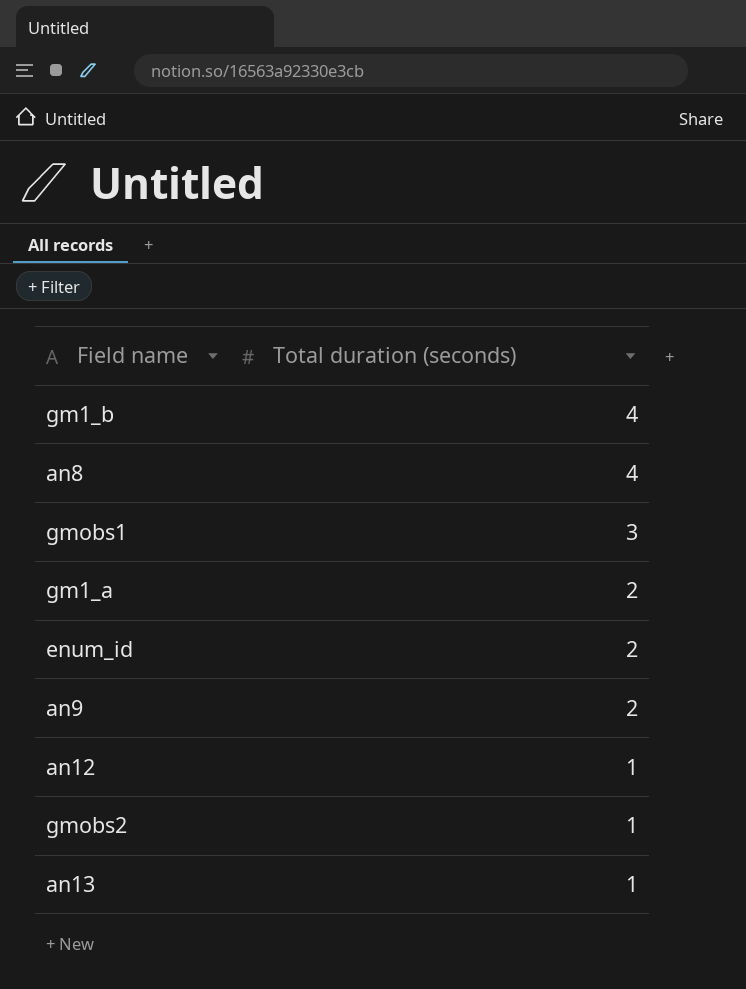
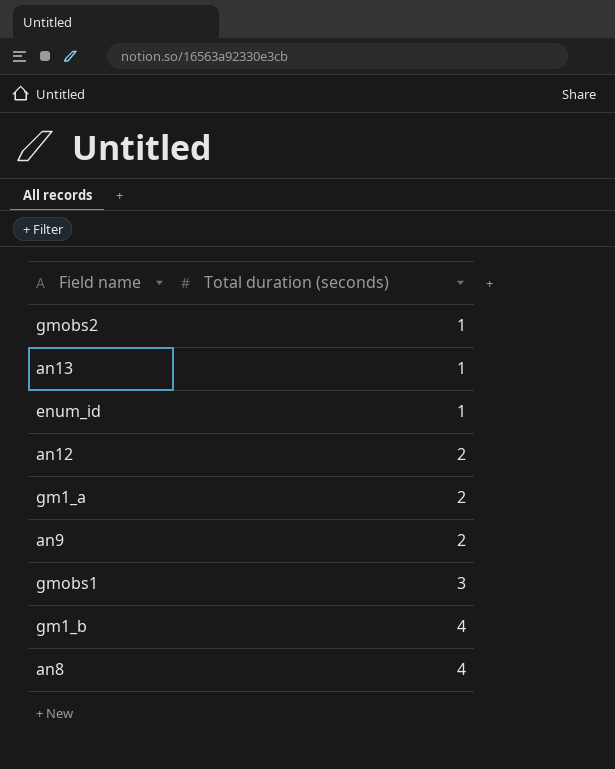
row order: Total duration (seconds) descending -> Total duration (seconds) ascending
enum_id | Total duration (seconds): 2 -> 1
an12 | Total duration (seconds): 1 -> 2

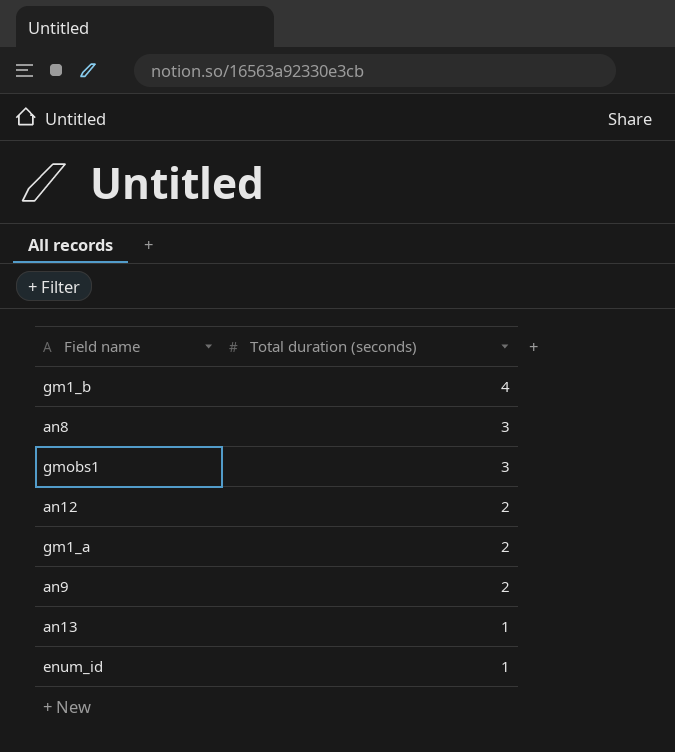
row order: Total duration (seconds) ascending -> Total duration (seconds) descending
row gmobs2: 1 -> none
an8 | Total duration (seconds): 4 -> 3

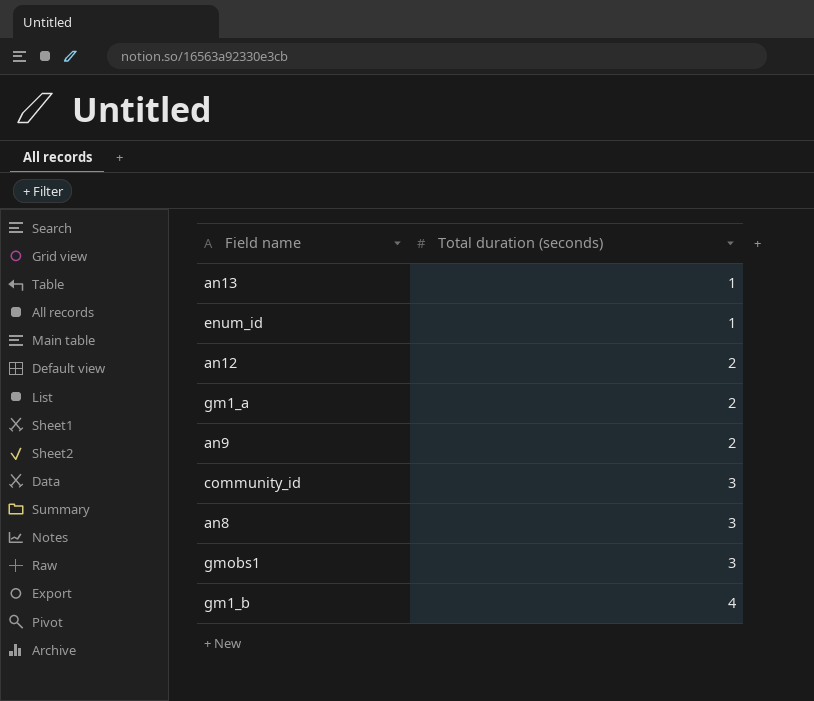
row order: Total duration (seconds) descending -> Total duration (seconds) ascending
row community_id: none -> 3

